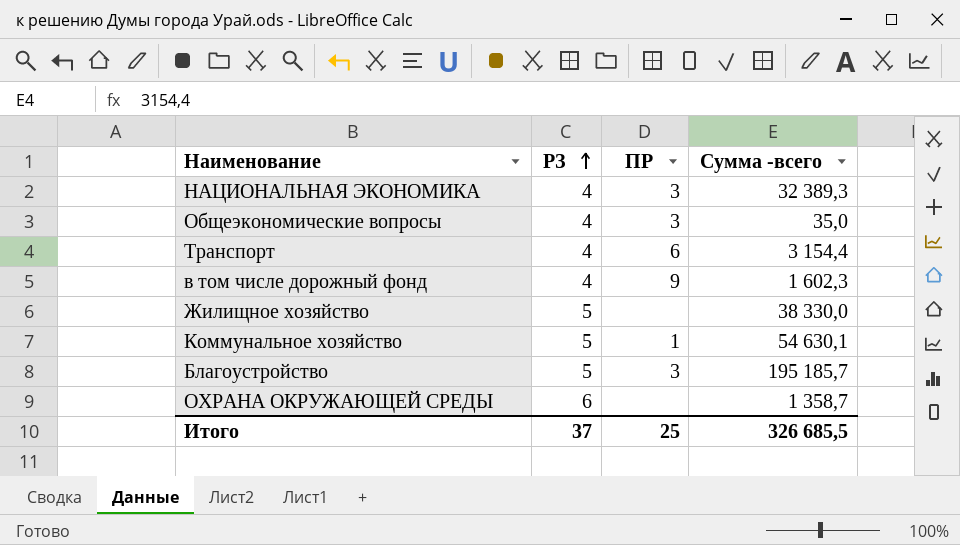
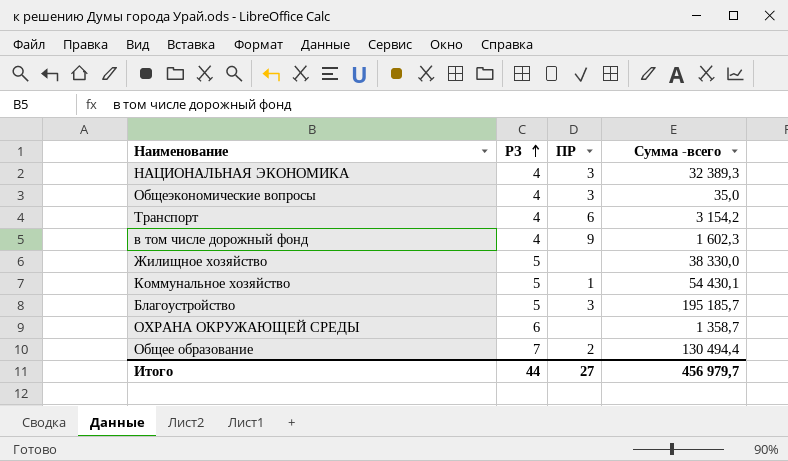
Транспорт | Сумма -всего: 3 154,4 -> 3 154,2
Коммунальное хозяйство | Сумма -всего: 54 630,1 -> 54 430,1
row Общее образование: none -> 7 | 2 | 130 494,4
Итого | РЗ: 37 -> 44
Итого | ПР: 25 -> 27
Итого | Сумма -всего: 326 685,5 -> 456 979,7

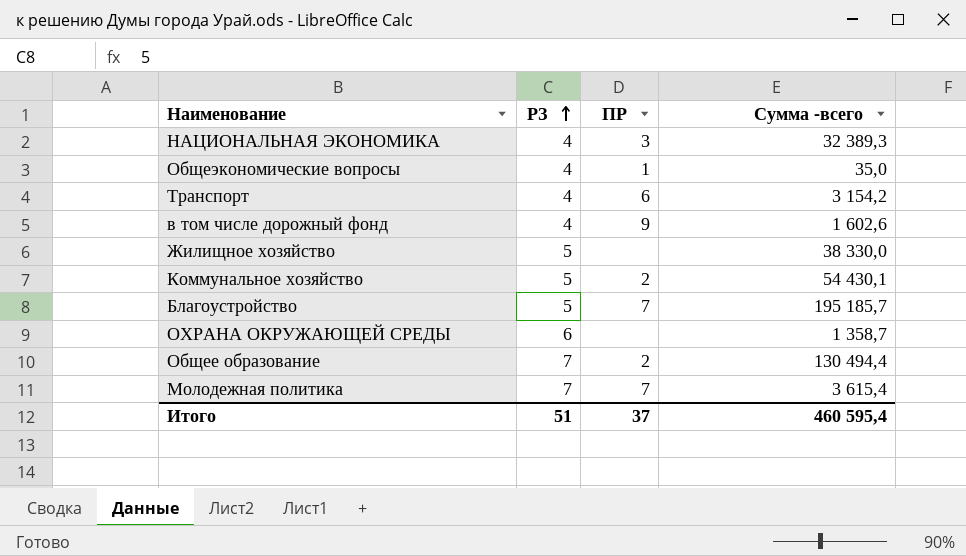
Общеэкономические вопросы | ПР: 3 -> 1
в том числе дорожный фонд | Сумма -всего: 1 602,3 -> 1 602,6
Коммунальное хозяйство | ПР: 1 -> 2
Благоустройство | ПР: 3 -> 7
row Молодежная политика: none -> 7 | 7 | 3 615,4
Итого | РЗ: 44 -> 51
Итого | ПР: 27 -> 37
Итого | Сумма -всего: 456 979,7 -> 460 595,4

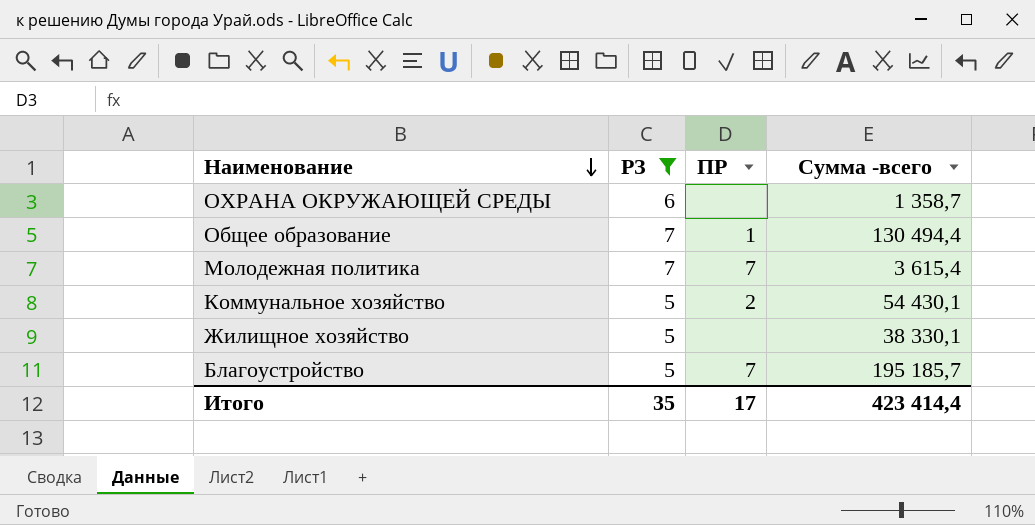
filter: none -> РЗ != 4
row order: РЗ ascending -> Наименование descending
Общее образование | ПР: 2 -> 1
Жилищное хозяйство | Сумма -всего: 38 330,0 -> 38 330,1
Итого | РЗ: 51 -> 35
Итого | ПР: 37 -> 17
Итого | Сумма -всего: 460 595,4 -> 423 414,4

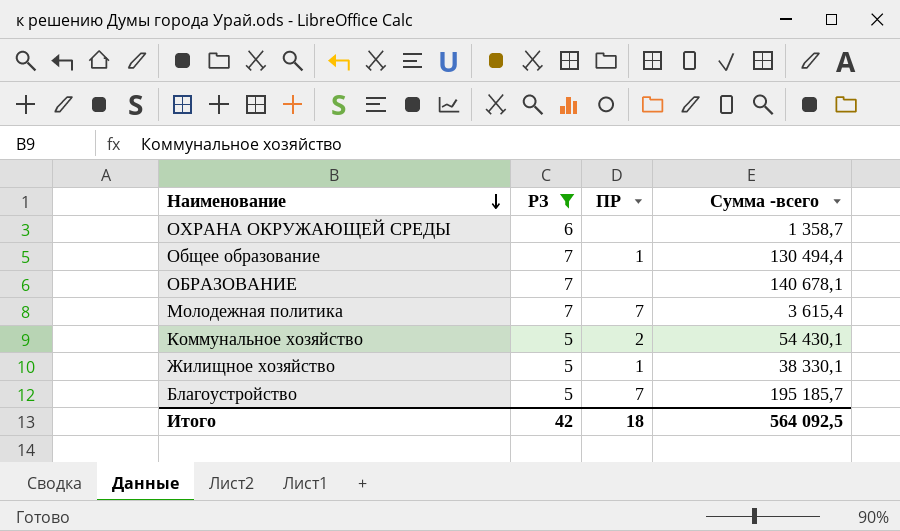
row ОБРАЗОВАНИЕ: none -> 7 | none | 140 678,1
Жилищное хозяйство | ПР: none -> 1
Итого | РЗ: 35 -> 42
Итого | ПР: 17 -> 18
Итого | Сумма -всего: 423 414,4 -> 564 092,5

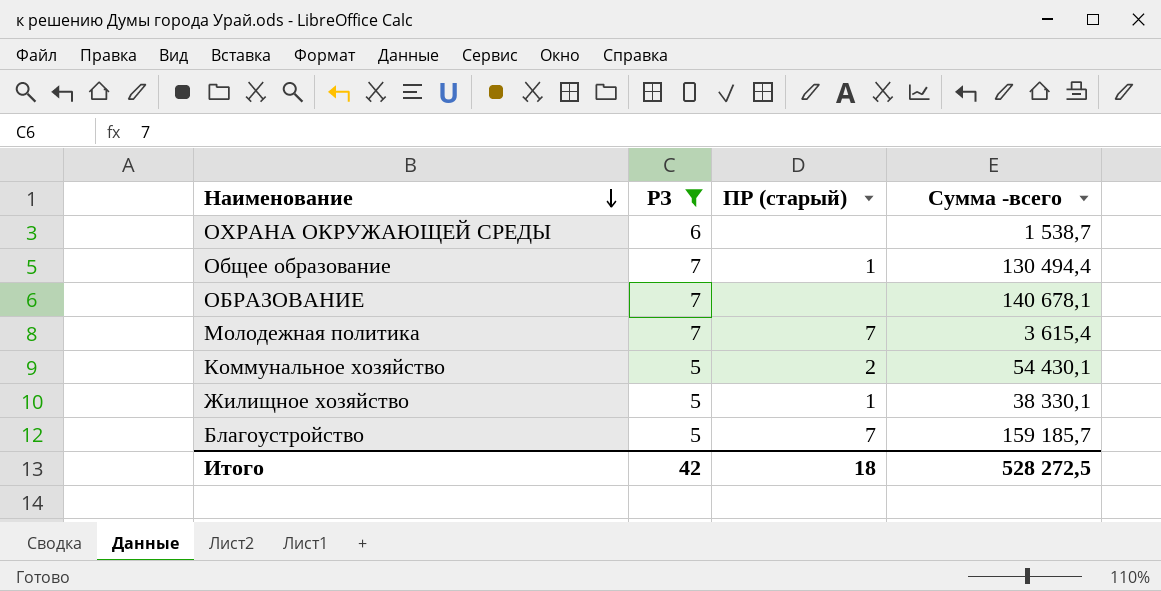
column name: ПР -> ПР (старый)
ОХРАНА ОКРУЖАЮЩЕЙ СРЕДЫ | Сумма -всего: 1 358,7 -> 1 538,7
Благоустройство | Сумма -всего: 195 185,7 -> 159 185,7
Итого | Сумма -всего: 564 092,5 -> 528 272,5

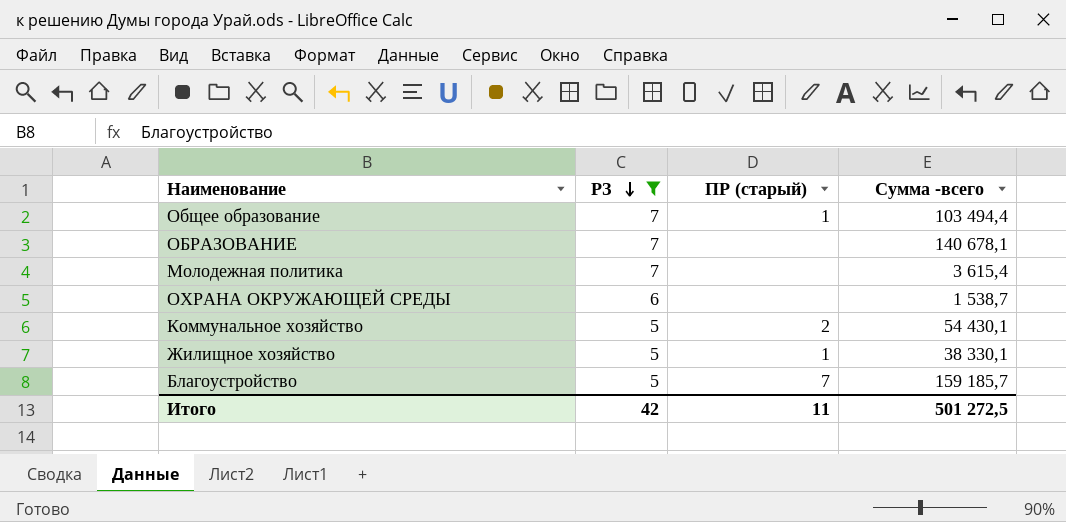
row order: Наименование descending -> РЗ descending
Общее образование | Сумма -всего: 130 494,4 -> 103 494,4
Молодежная политика | ПР (старый): 7 -> none
Итого | ПР (старый): 18 -> 11
Итого | Сумма -всего: 528 272,5 -> 501 272,5

